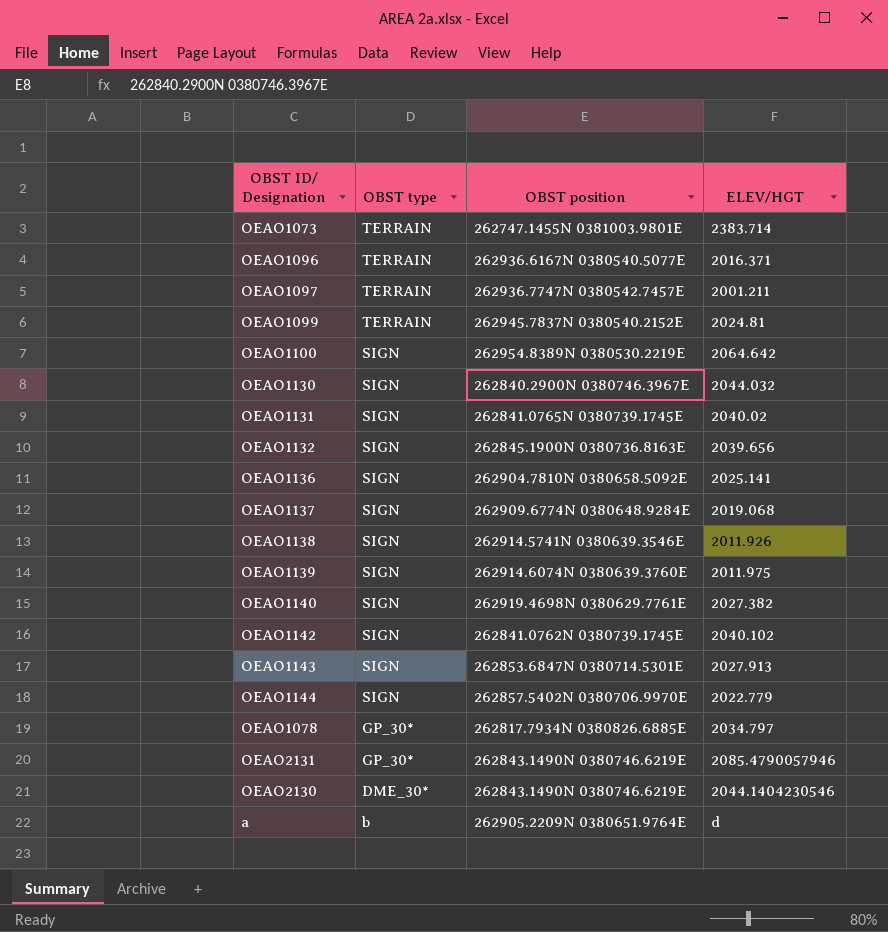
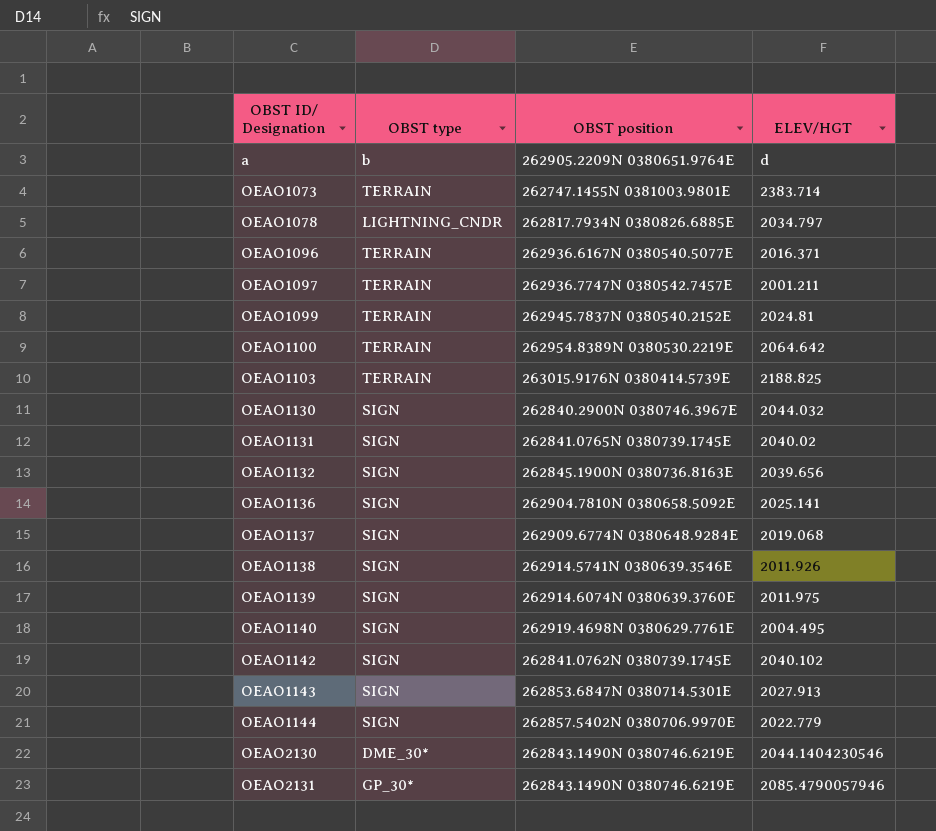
row order: OBST type descending -> OBST ID/ Designation ascending
OEAO1078 | OBST type: GP_30* -> LIGHTNING_CNDR
OEAO1100 | OBST type: SIGN -> TERRAIN
row OEAO1103: none -> TERRAIN | 263015.9176N 0380414.5739E | 2188.825
OEAO1140 | ELEV/HGT: 2027.382 -> 2004.495

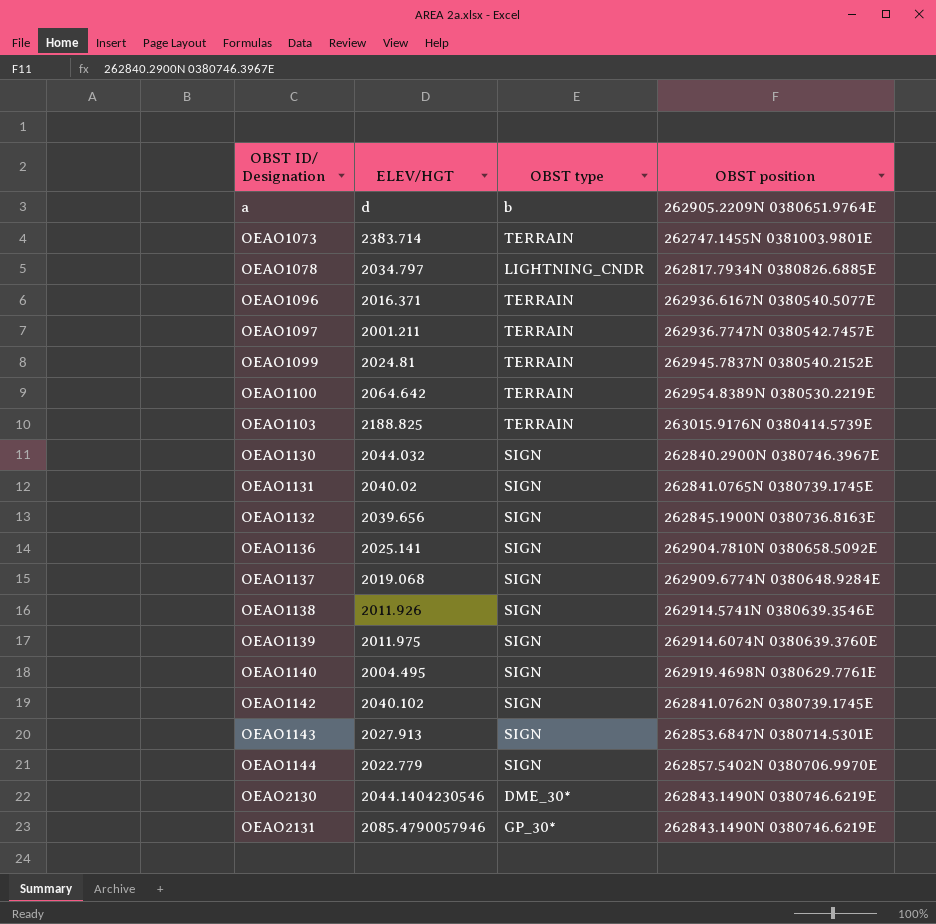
column ELEV/HGT | position: 4 -> 2

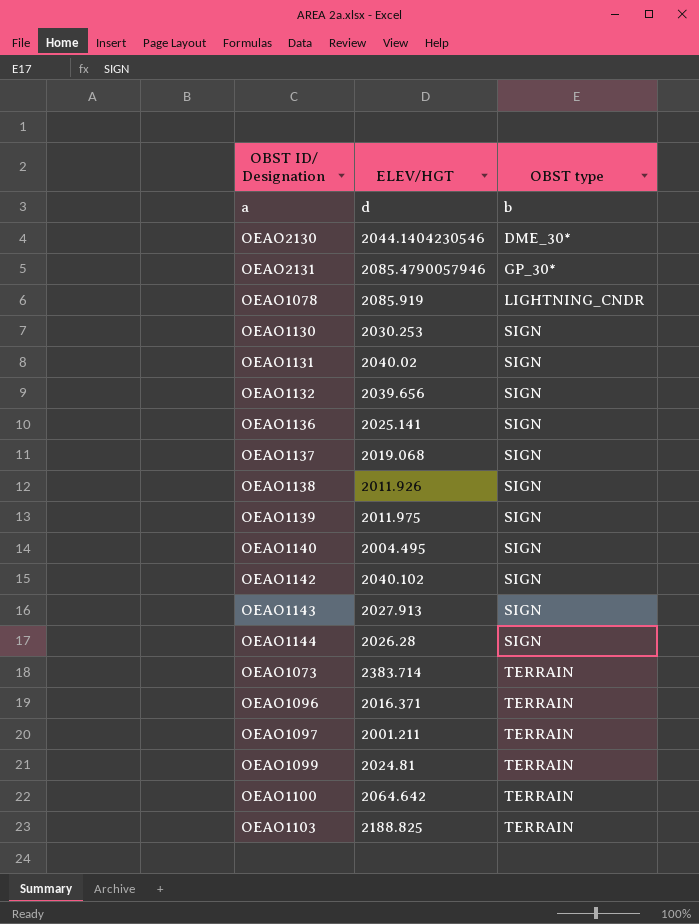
row order: OBST ID/ Designation ascending -> OBST type ascending
column OBST position | position: 4 -> none
OEAO1078 | ELEV/HGT: 2034.797 -> 2085.919
OEAO1130 | ELEV/HGT: 2044.032 -> 2030.253
OEAO1144 | ELEV/HGT: 2022.779 -> 2026.28

